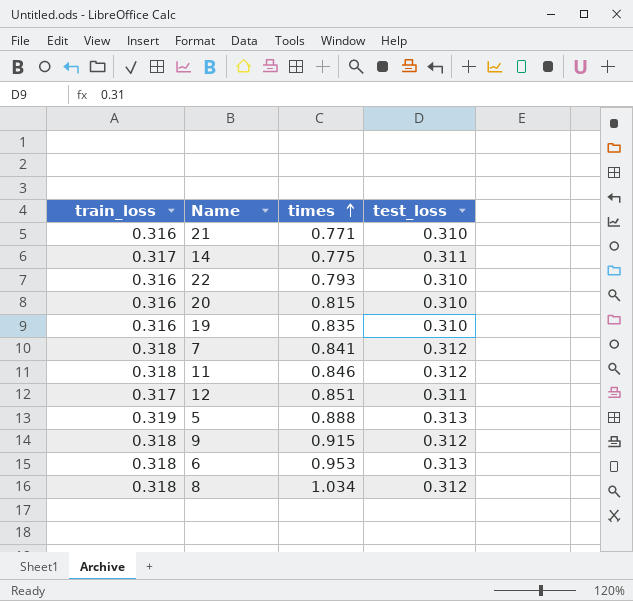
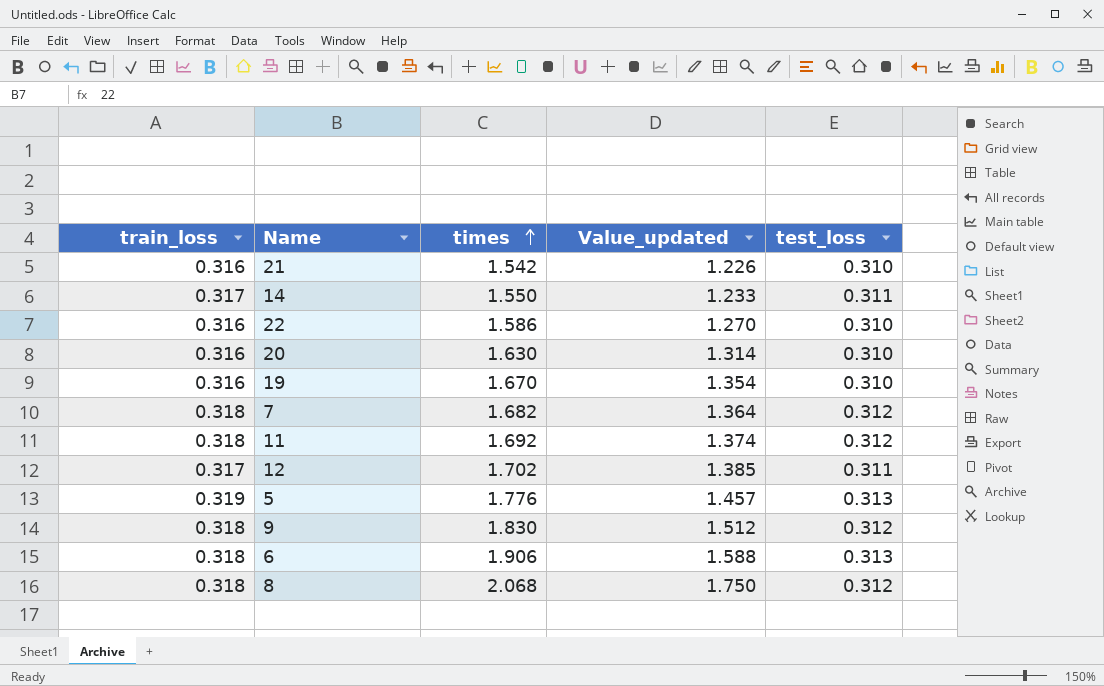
column Value_updated | formula: none -> [times] - [train_loss]
21 | times: 0.771 -> 1.542
14 | times: 0.775 -> 1.550
22 | times: 0.793 -> 1.586
20 | times: 0.815 -> 1.630
19 | times: 0.835 -> 1.670
7 | times: 0.841 -> 1.682
11 | times: 0.846 -> 1.692
12 | times: 0.851 -> 1.702
5 | times: 0.888 -> 1.776
9 | times: 0.915 -> 1.830
6 | times: 0.953 -> 1.906
8 | times: 1.034 -> 2.068

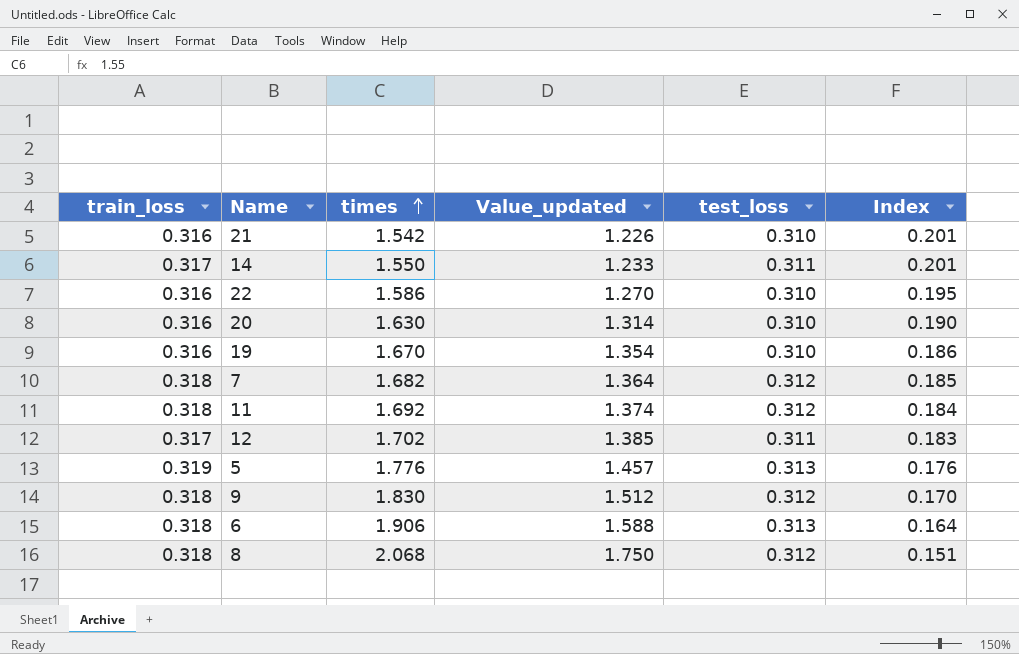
column Index | formula: none -> [test_loss] / [times]

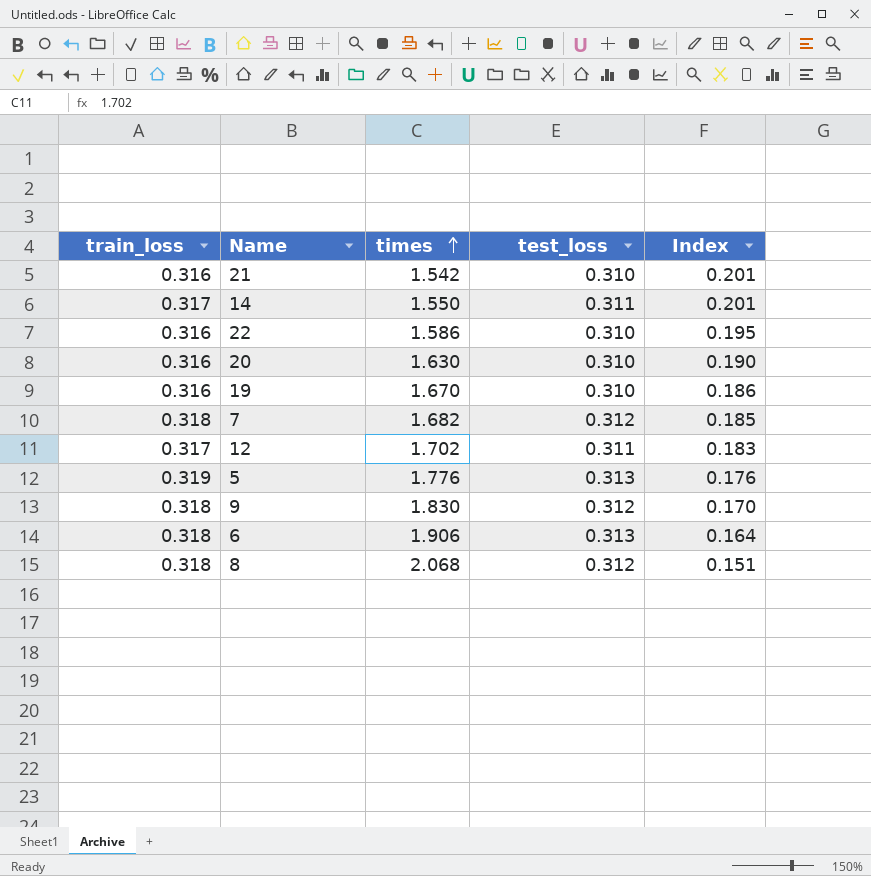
column Value_updated | formula: [times] - [train_loss] -> none
row 11: 0.318 | 1.692 | 1.374 | 0.312 | 0.184 -> none

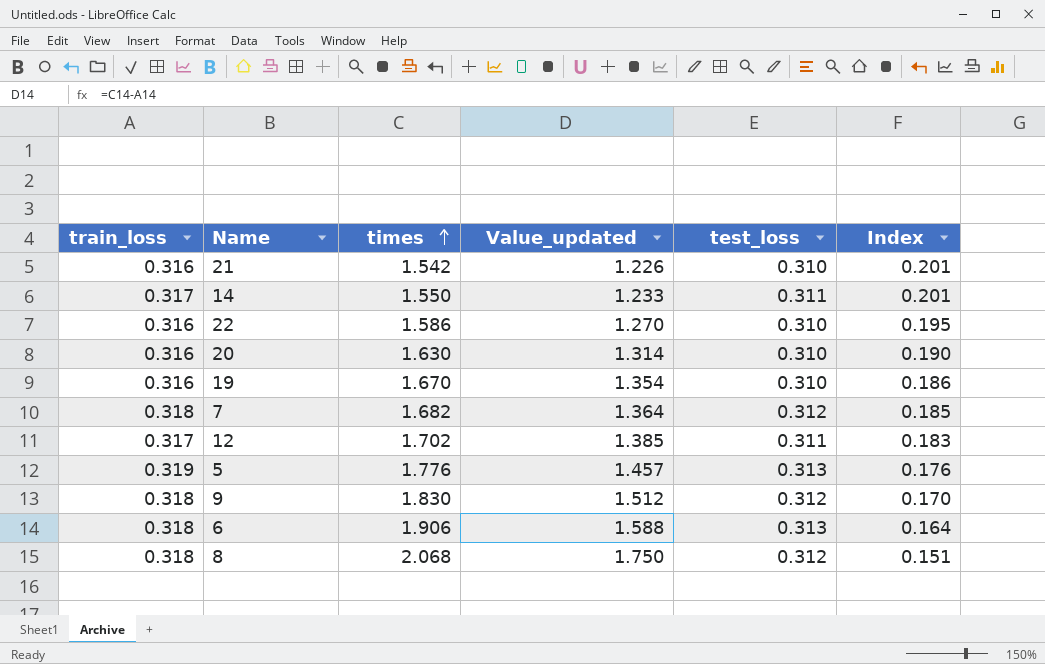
column Value_updated | formula: none -> [times] - [train_loss]

